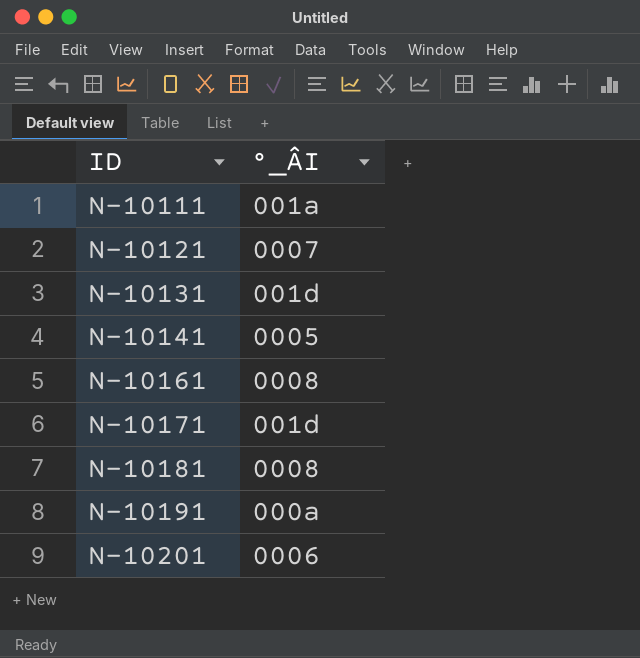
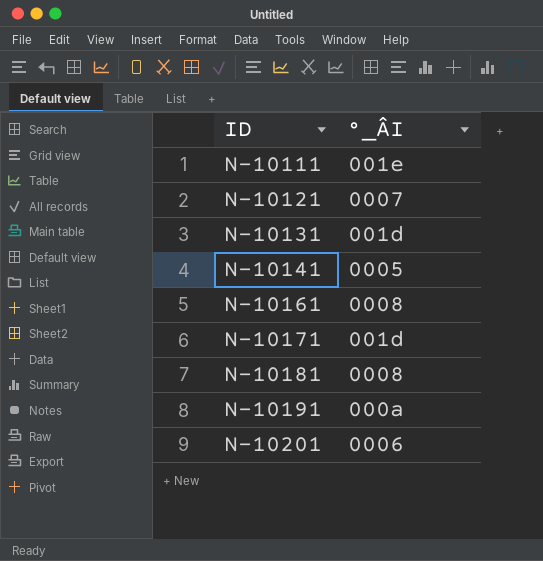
N-10111 | °_ÂI: 001a -> 001e

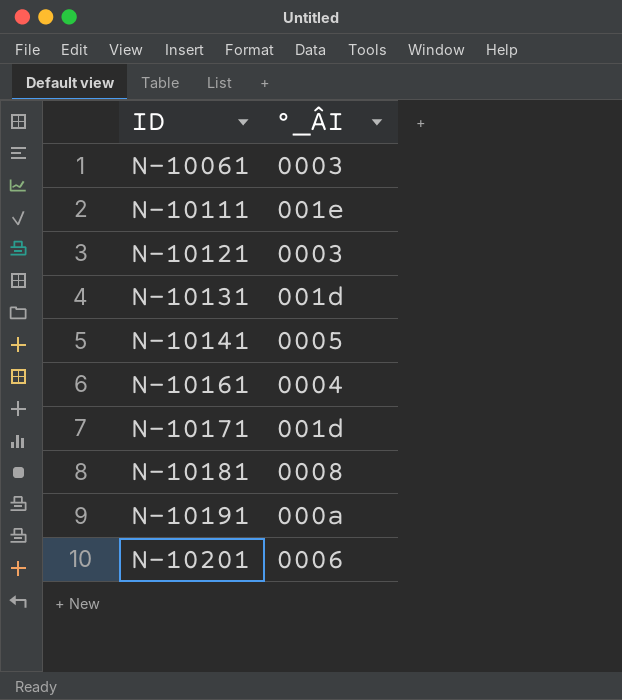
row N-10061: none -> 0003
N-10121 | °_ÂI: 0007 -> 0003
N-10161 | °_ÂI: 0008 -> 0004

